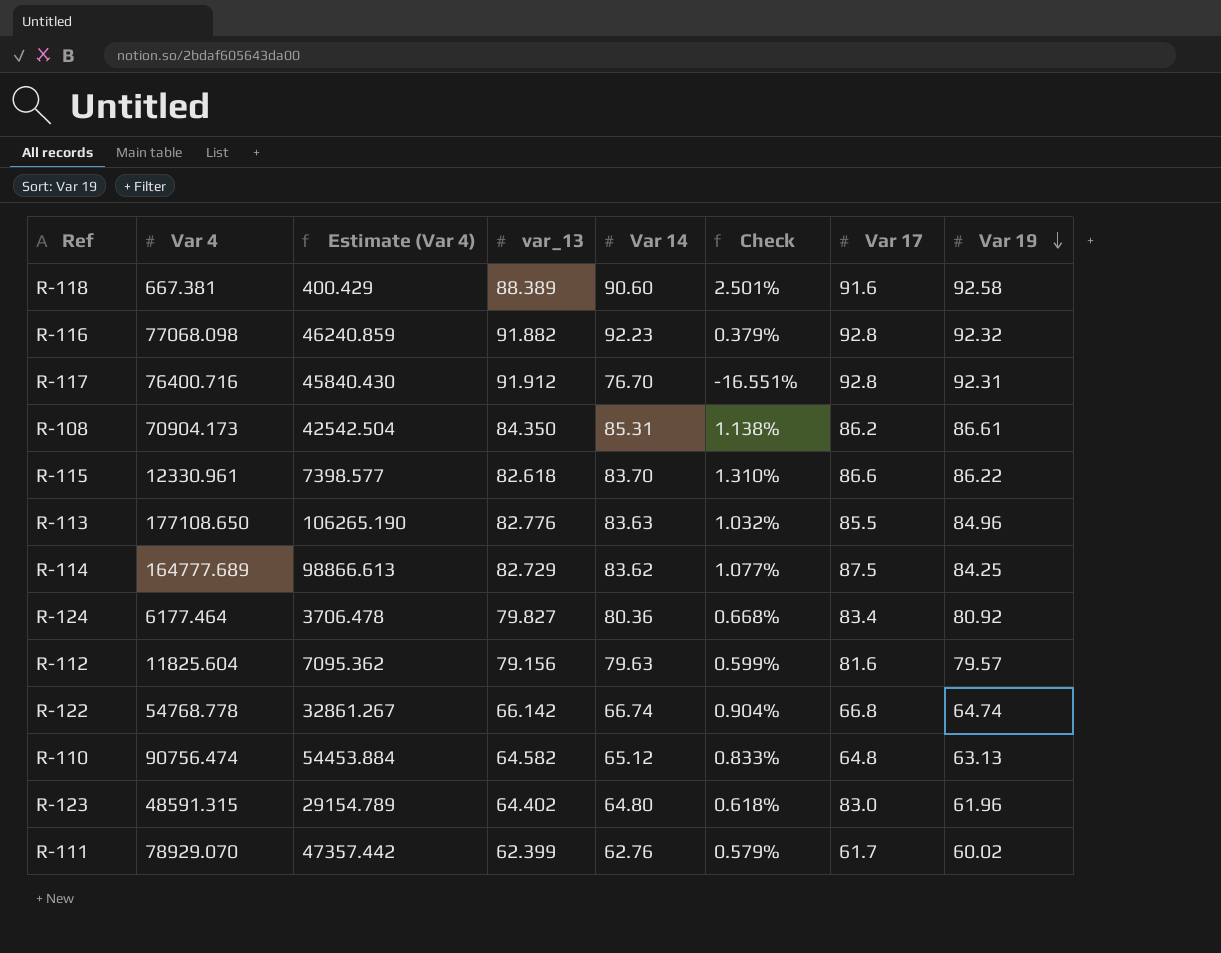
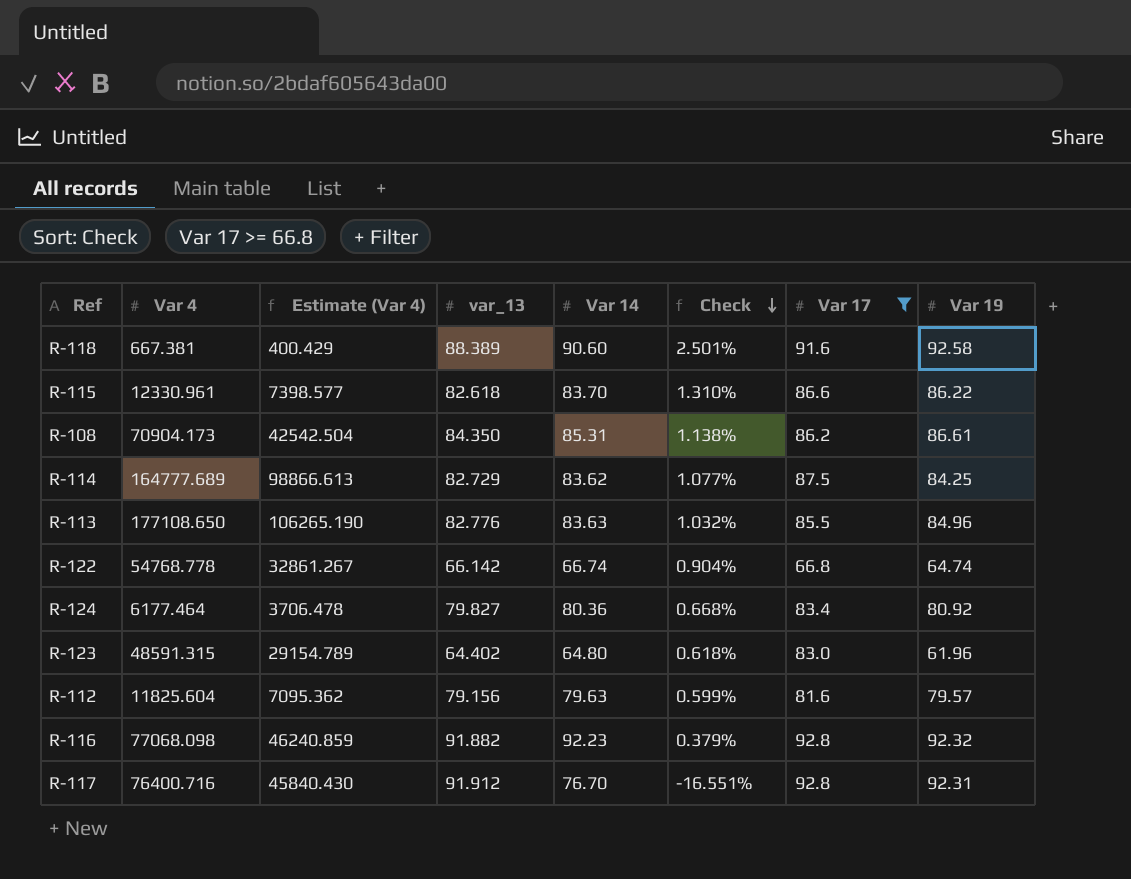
filter: none -> Var 17 >= 66.8
row order: Var 19 descending -> Check descending

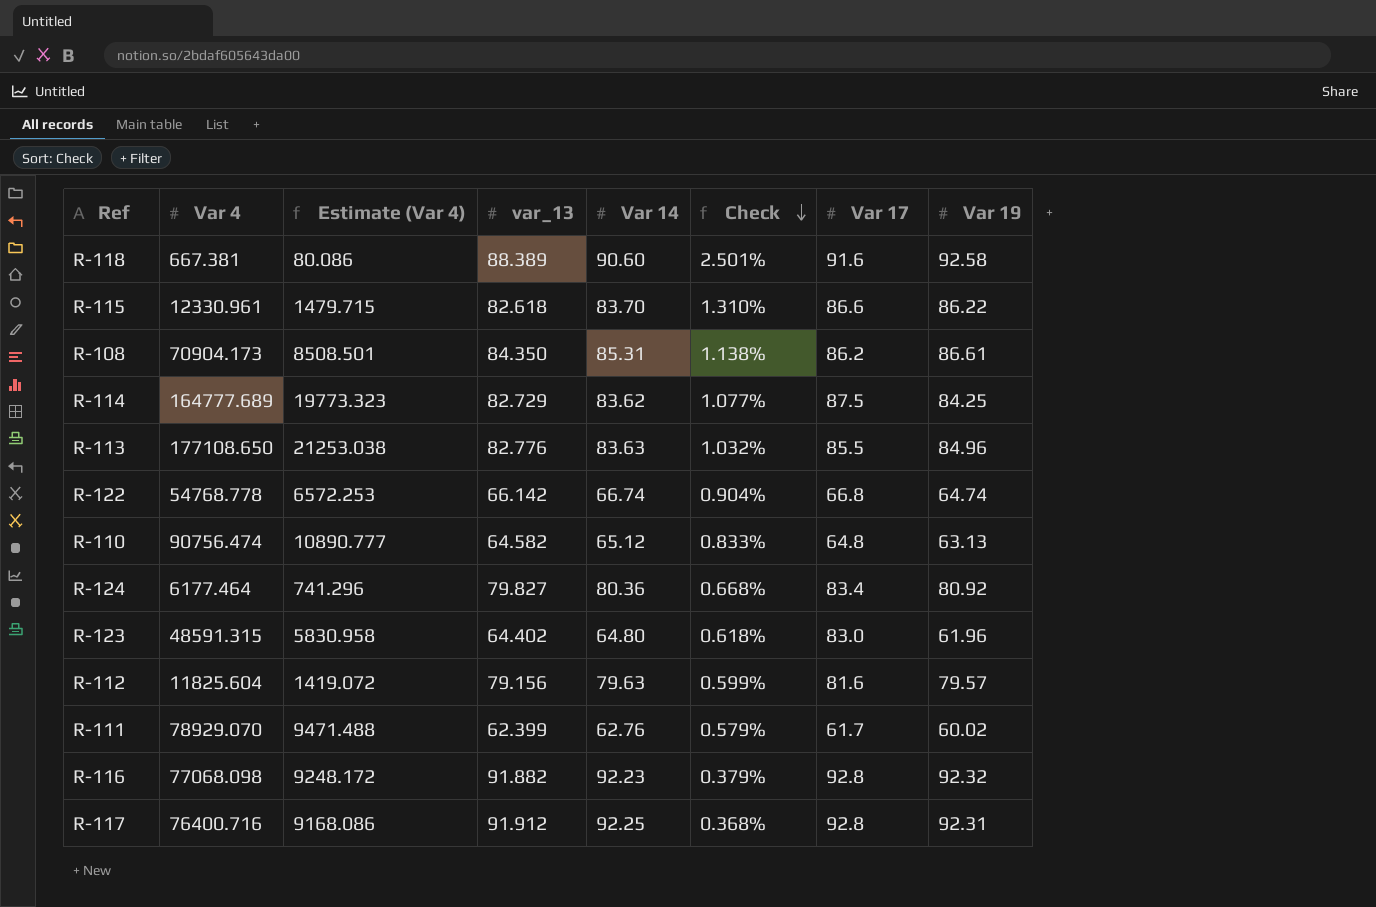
filter: Var 17 >= 66.8 -> none
column Estimate (Var 4) | formula: [Var 4] * 0.6 -> [Var 4] * 0.12
R-117 | Var 14: 76.70 -> 92.25
R-117 | Check: -16.551% -> 0.368%

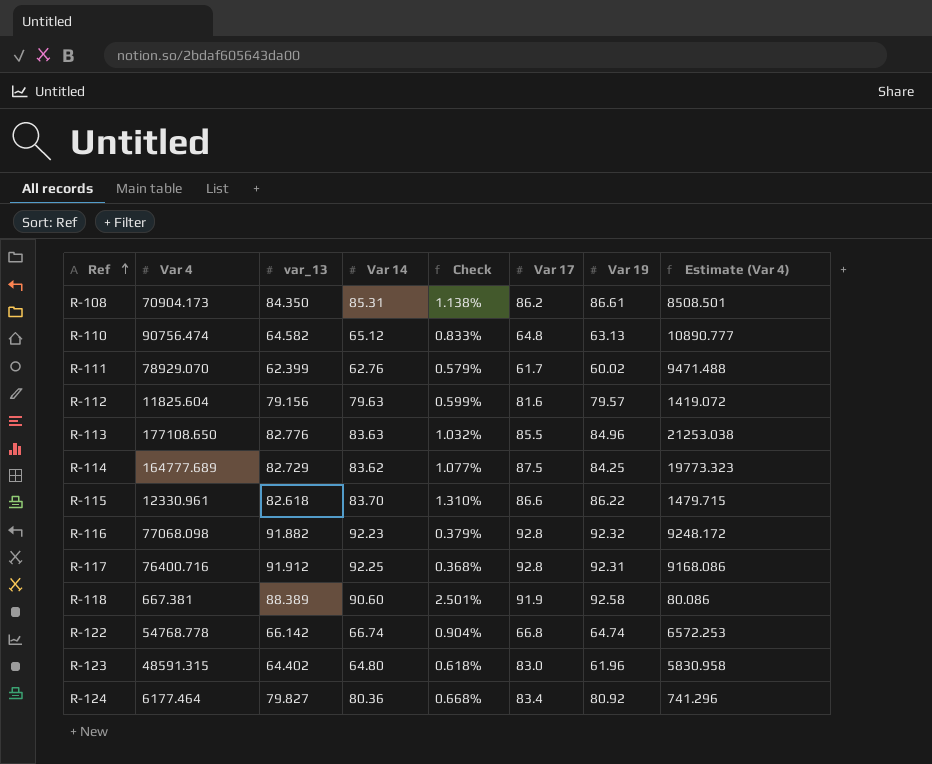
row order: Check descending -> Ref ascending
column Estimate (Var 4) | position: 3 -> 8
R-118 | Var 17: 91.6 -> 91.9

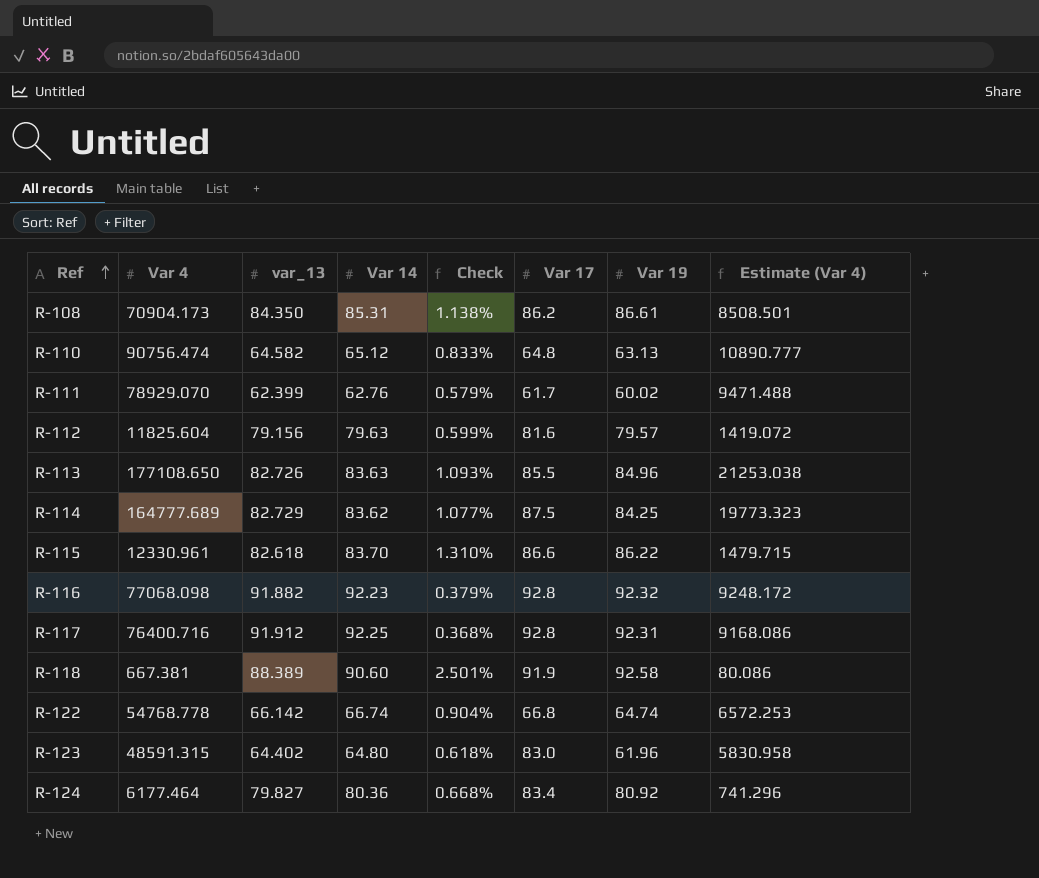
R-113 | var_13: 82.776 -> 82.726
R-113 | Check: 1.032% -> 1.093%

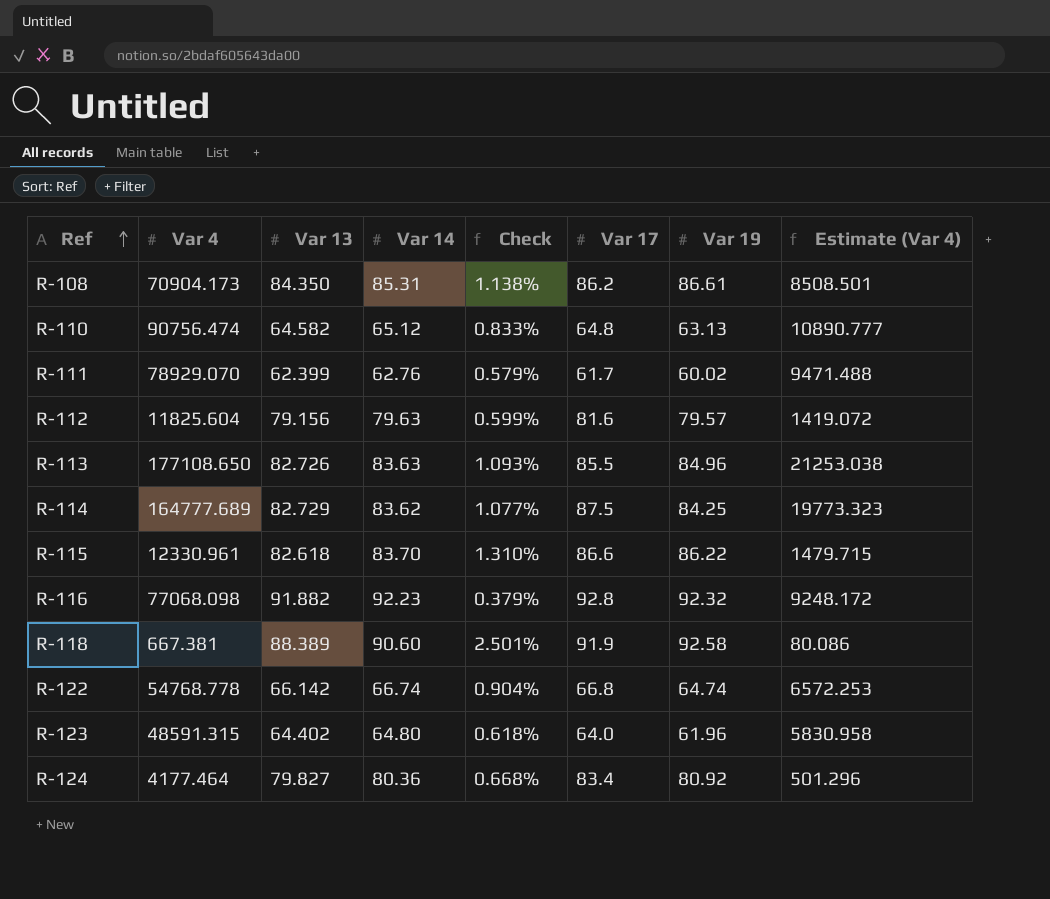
column name: var_13 -> Var 13
row R-117: 76400.716 | 91.912 | 92.25 | 0.368% | 92.8 | 92.31 | 9168.086 -> none
R-123 | Var 17: 83.0 -> 64.0
R-124 | Var 4: 6177.464 -> 4177.464
R-124 | Estimate (Var 4): 741.296 -> 501.296

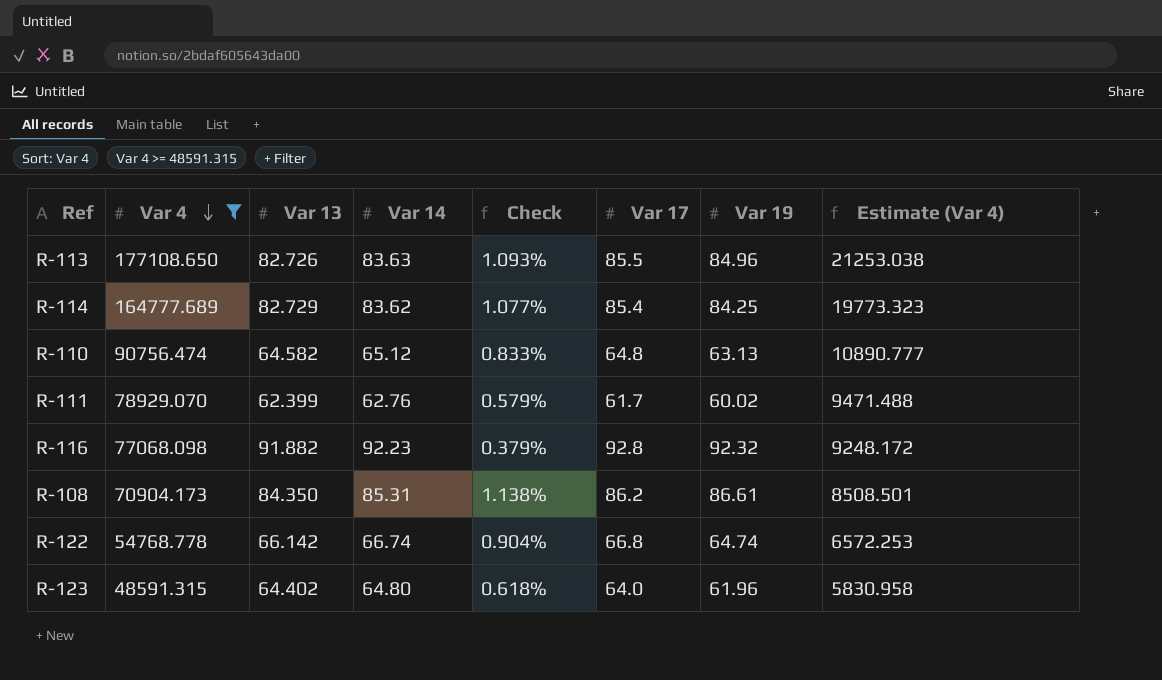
filter: none -> Var 4 >= 48591.315
row order: Ref ascending -> Var 4 descending
R-114 | Var 17: 87.5 -> 85.4

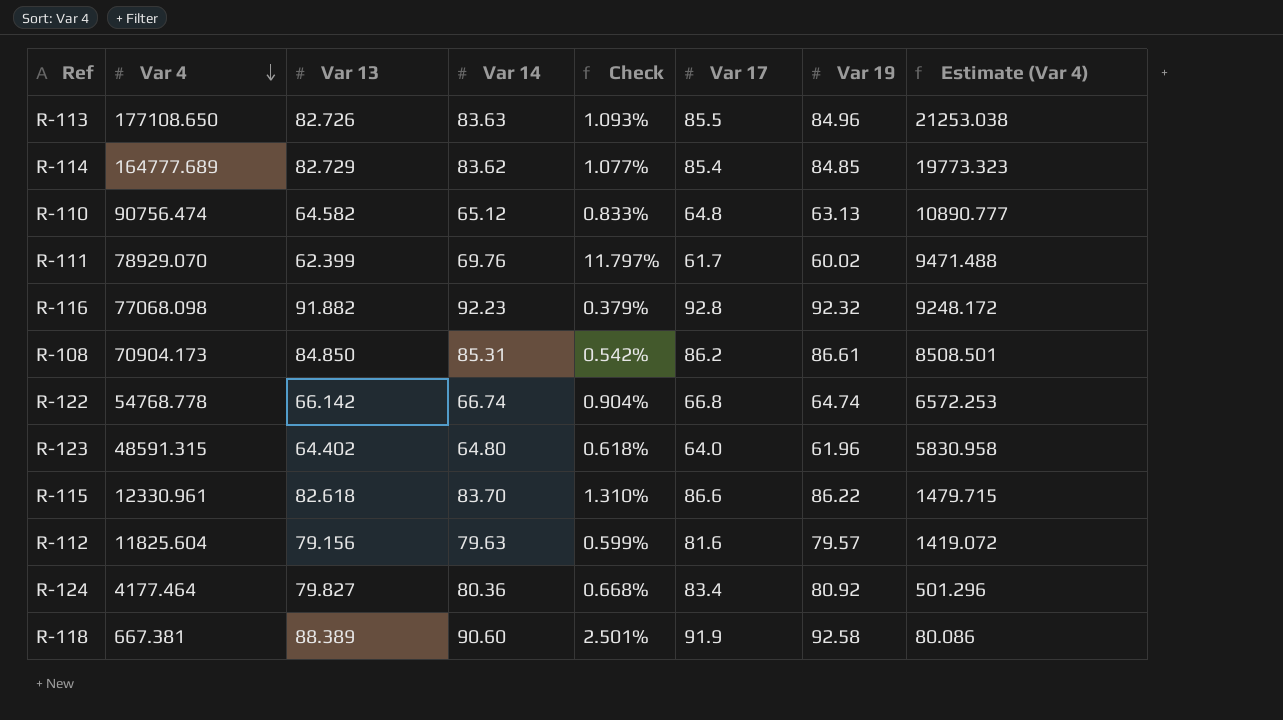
filter: Var 4 >= 48591.315 -> none
R-114 | Var 19: 84.25 -> 84.85
R-111 | Var 14: 62.76 -> 69.76
R-111 | Check: 0.579% -> 11.797%
R-108 | Var 13: 84.350 -> 84.850
R-108 | Check: 1.138% -> 0.542%

